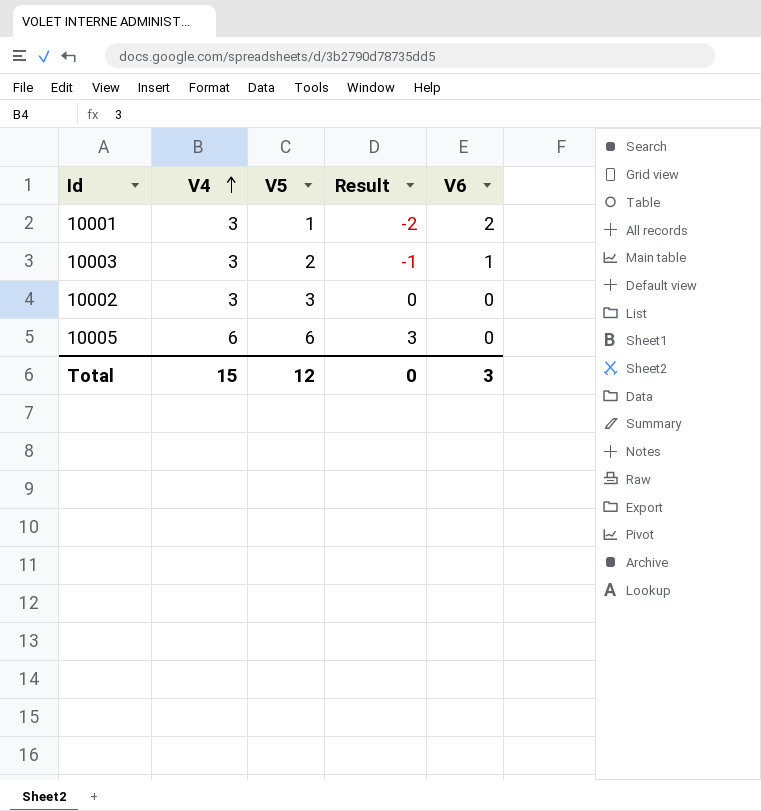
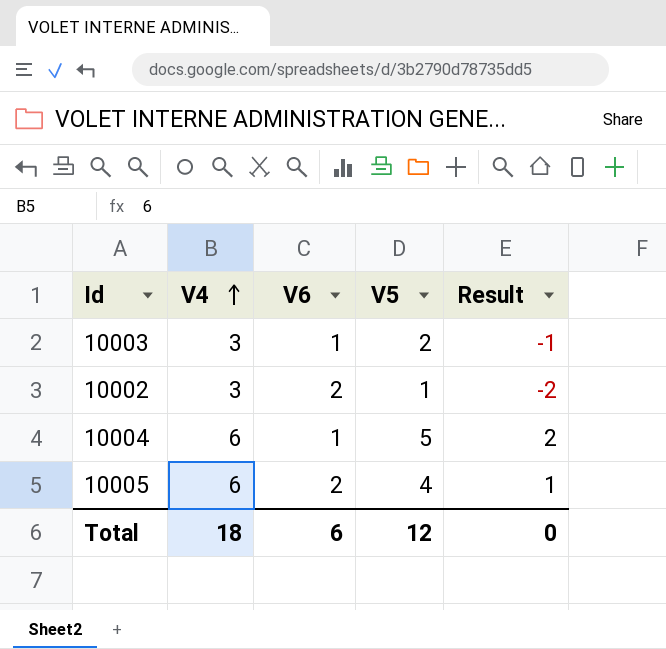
column V6 | position: 5 -> 3
row 10001: 3 | 1 | -2 | 2 -> none
10002 | V6: 0 -> 2
10002 | V5: 3 -> 1
10002 | Result: 0 -> -2
row 10004: none -> 6 | 1 | 5 | 2
10005 | V6: 0 -> 2
10005 | V5: 6 -> 4
10005 | Result: 3 -> 1
Total | V4: 15 -> 18
Total | V6: 3 -> 6

